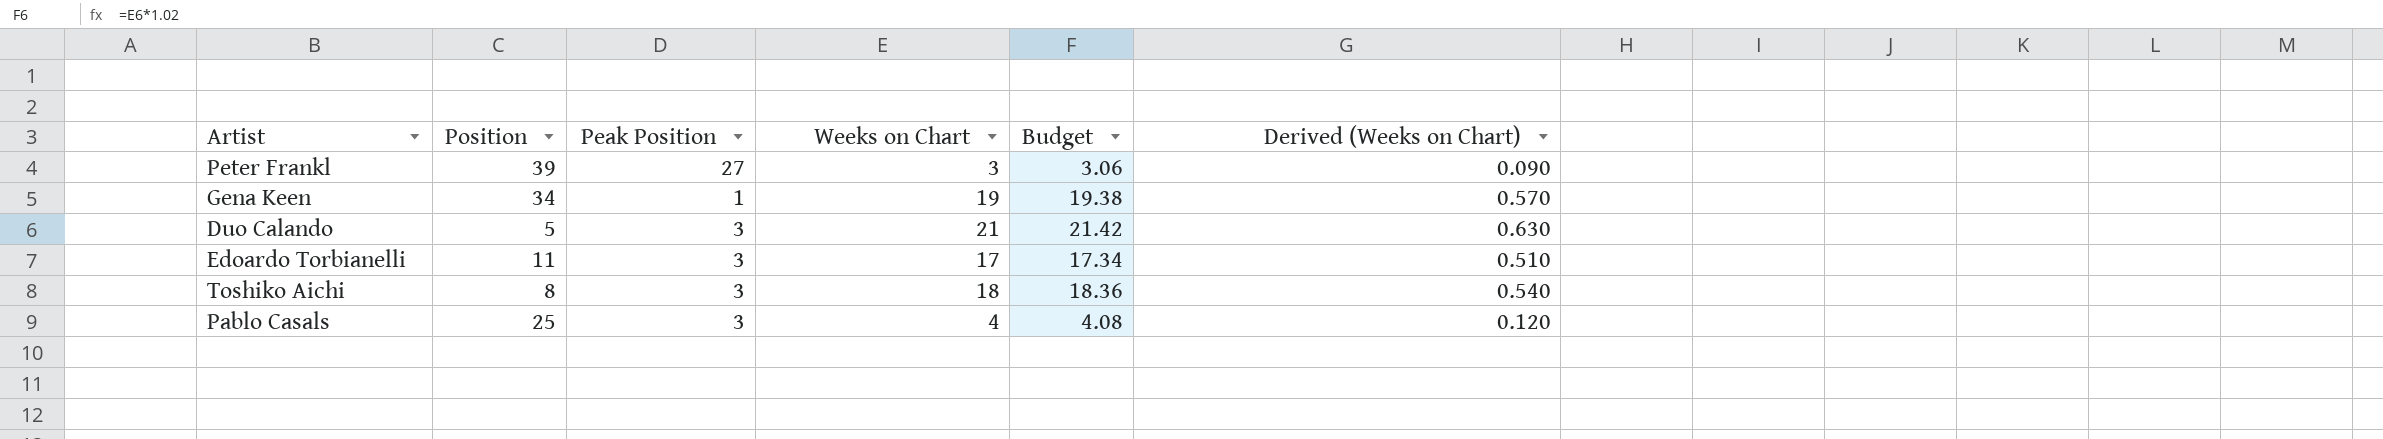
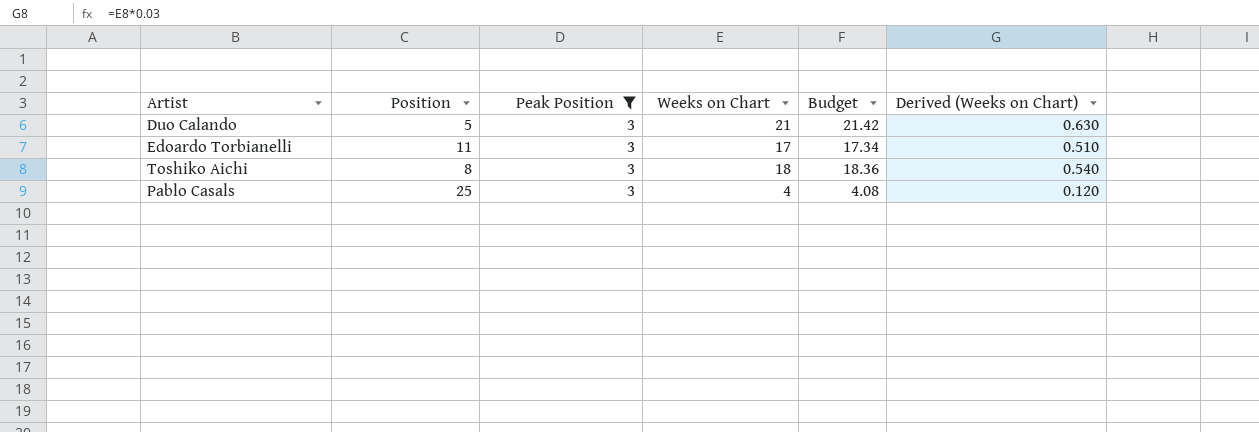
filter: none -> Peak Position = 3

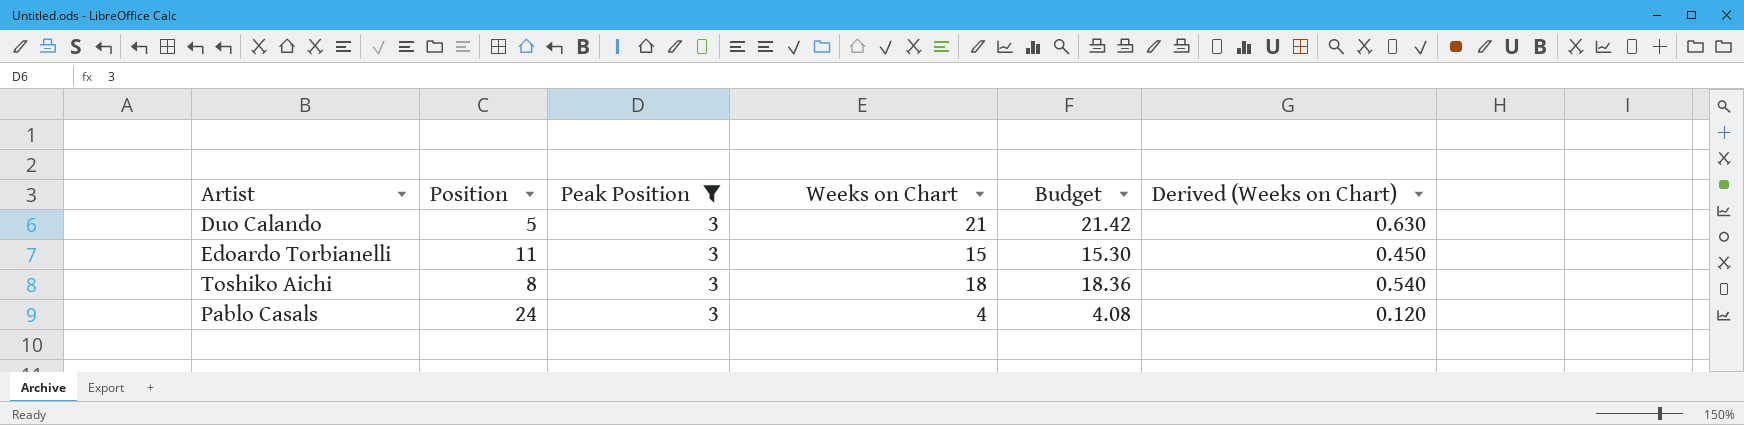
Edoardo Torbianelli | Weeks on Chart: 17 -> 15
Edoardo Torbianelli | Budget: 17.34 -> 15.30
Edoardo Torbianelli | Derived (Weeks on Chart): 0.510 -> 0.450
Pablo Casals | Position: 25 -> 24

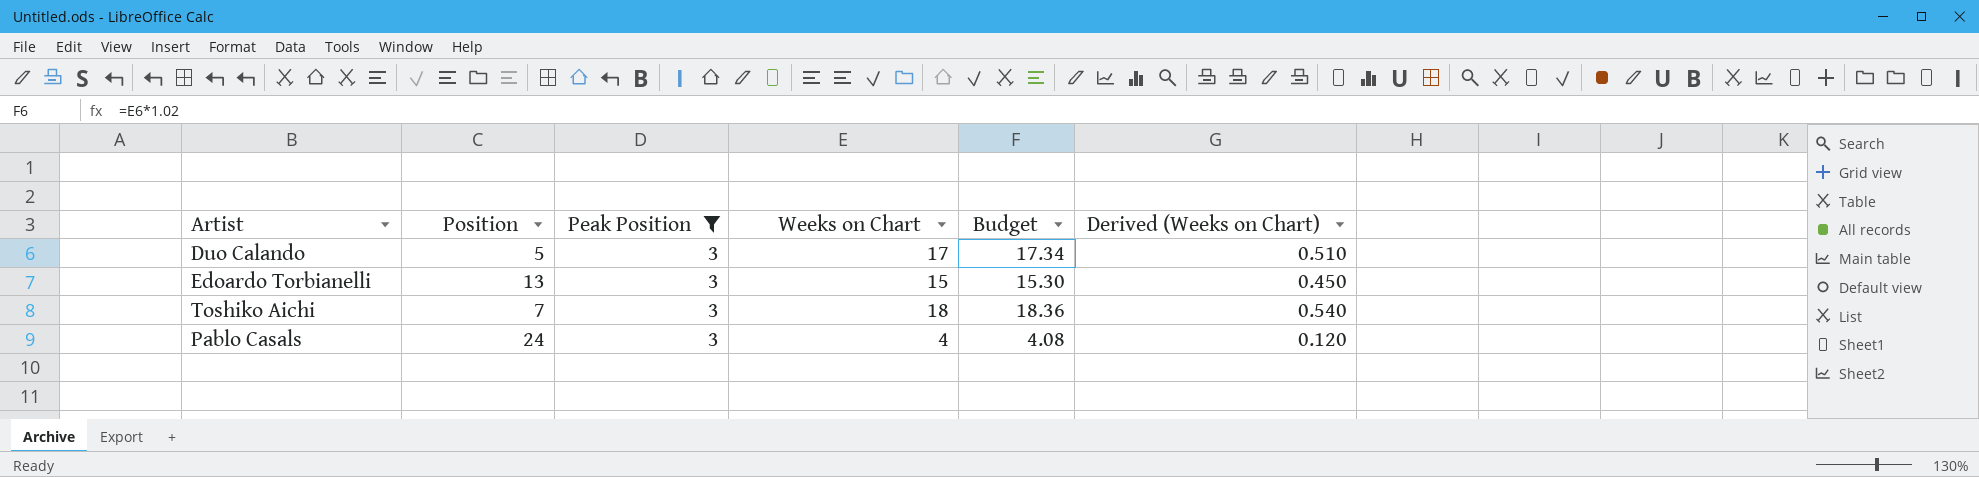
Duo Calando | Weeks on Chart: 21 -> 17
Duo Calando | Budget: 21.42 -> 17.34
Duo Calando | Derived (Weeks on Chart): 0.630 -> 0.510
Edoardo Torbianelli | Position: 11 -> 13
Toshiko Aichi | Position: 8 -> 7

